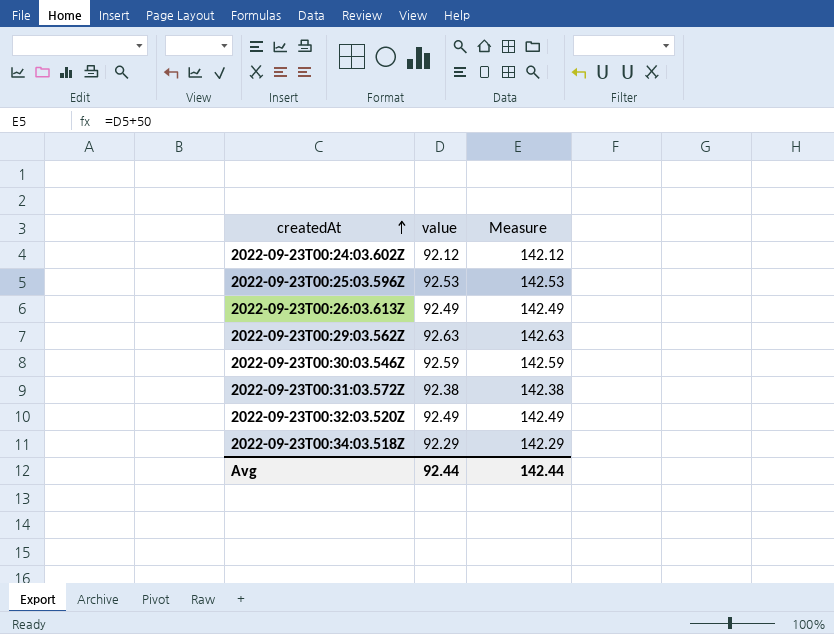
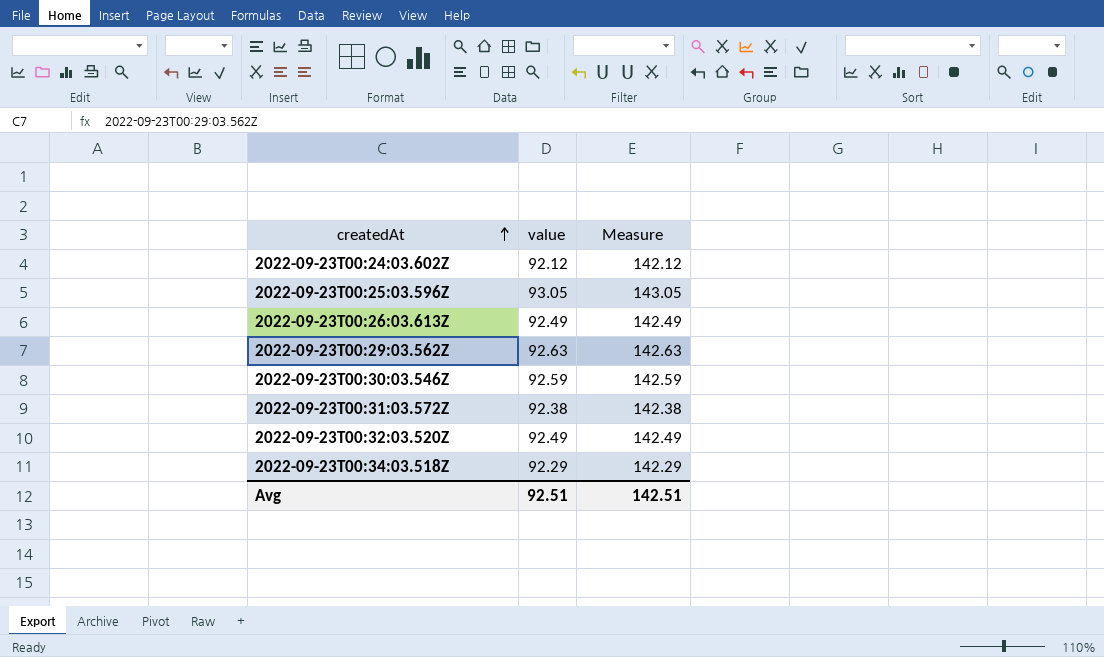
2022-09-23T00:25:03.596Z | value: 92.53 -> 93.05
2022-09-23T00:25:03.596Z | Measure: 142.53 -> 143.05
Avg | value: 92.44 -> 92.51
Avg | Measure: 142.44 -> 142.51

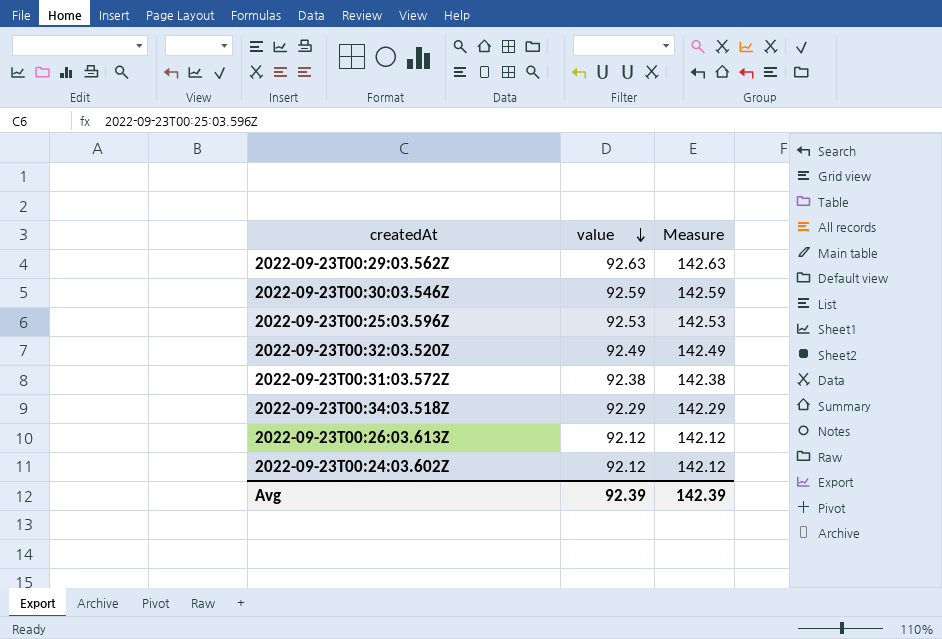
row order: createdAt ascending -> value descending
2022-09-23T00:25:03.596Z | value: 93.05 -> 92.53
2022-09-23T00:25:03.596Z | Measure: 143.05 -> 142.53
2022-09-23T00:26:03.613Z | value: 92.49 -> 92.12
2022-09-23T00:26:03.613Z | Measure: 142.49 -> 142.12
Avg | value: 92.51 -> 92.39
Avg | Measure: 142.51 -> 142.39

